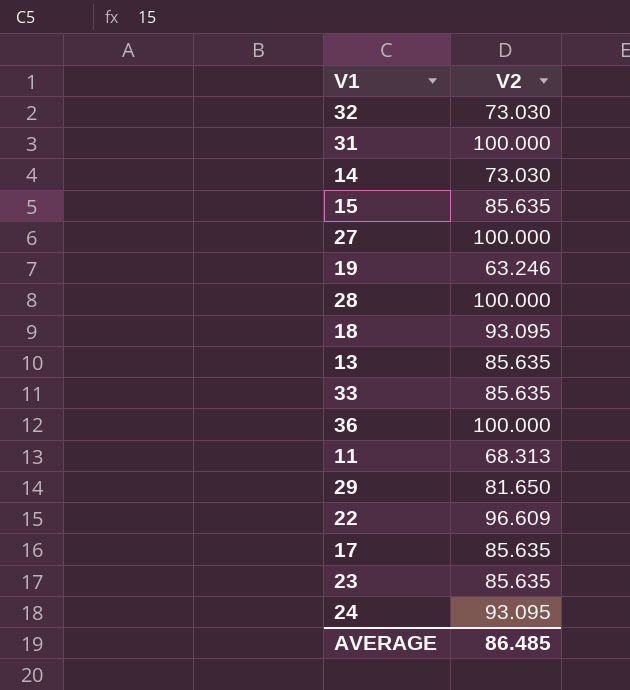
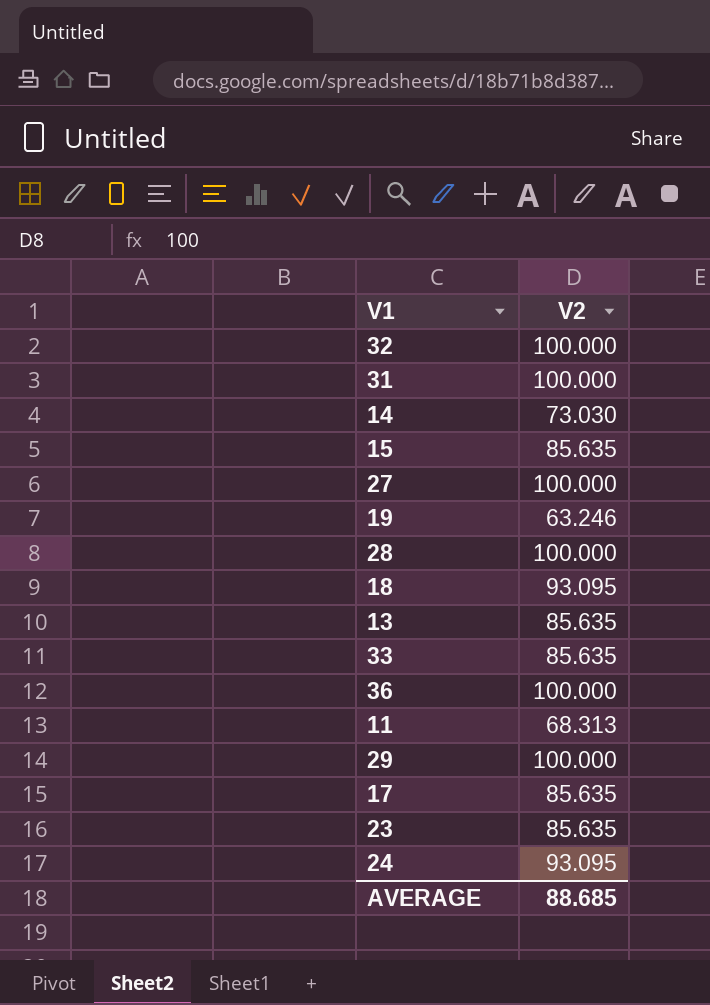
row 22: 96.609 -> none
32 | V2: 73.030 -> 100.000
29 | V2: 81.650 -> 100.000
AVERAGE | V2: 86.485 -> 88.685

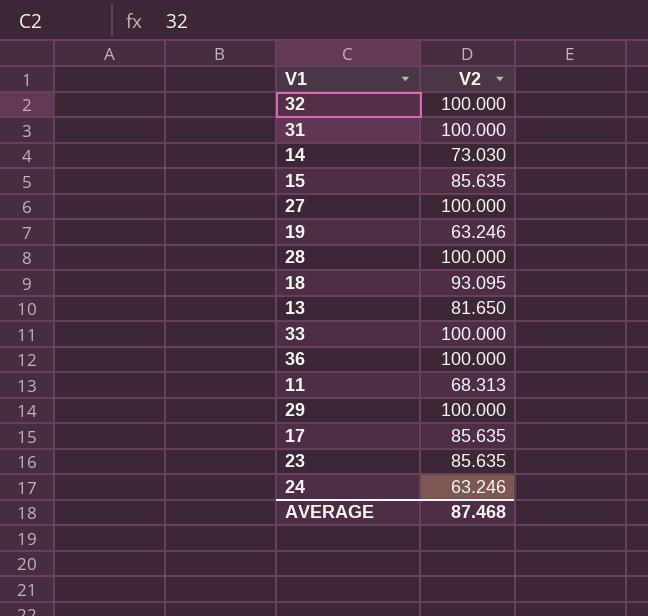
13 | V2: 85.635 -> 81.650
33 | V2: 85.635 -> 100.000
24 | V2: 93.095 -> 63.246
AVERAGE | V2: 88.685 -> 87.468

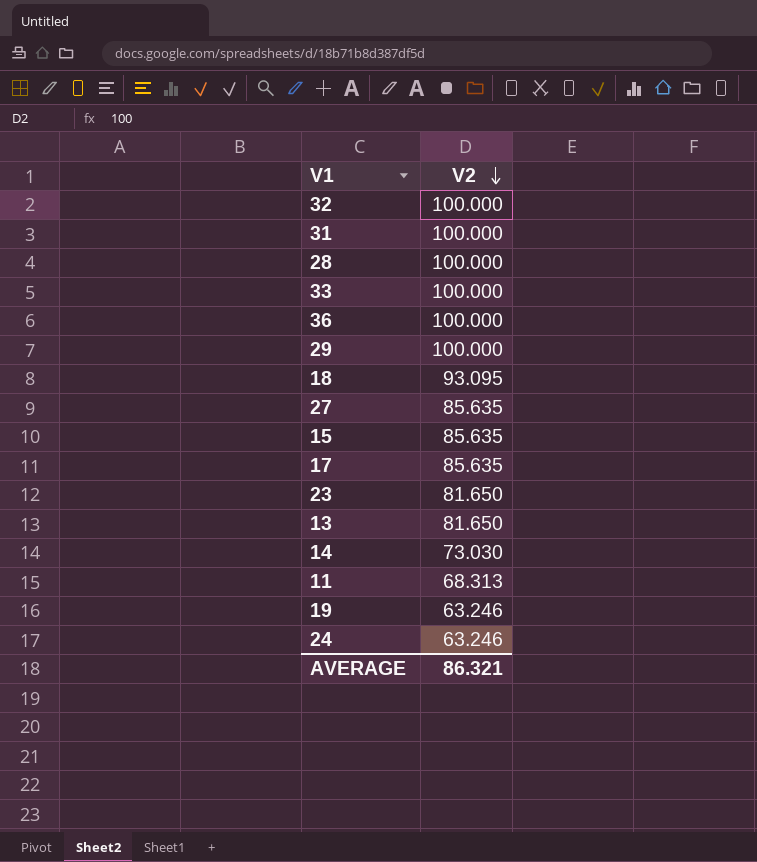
row order: none -> V2 descending
27 | V2: 100.000 -> 85.635
23 | V2: 85.635 -> 81.650
AVERAGE | V2: 87.468 -> 86.321

